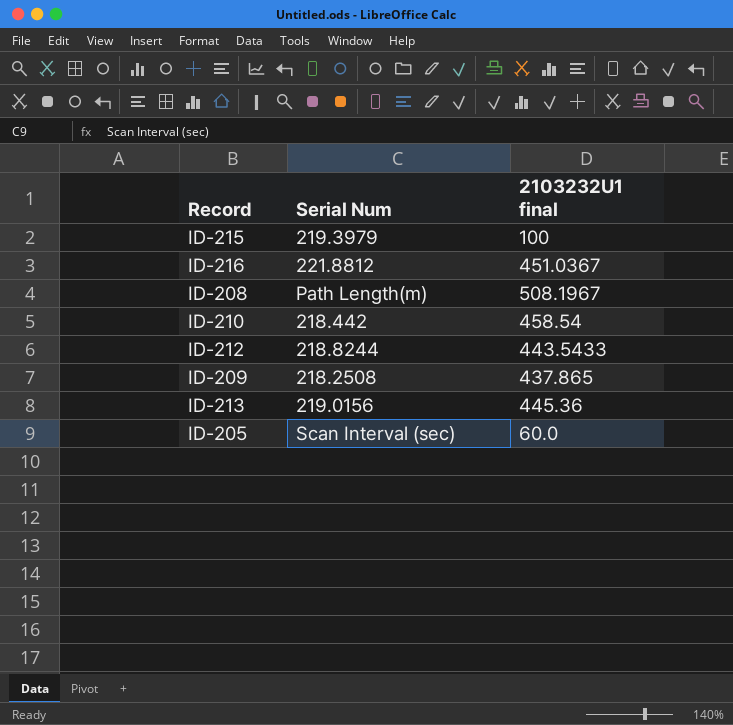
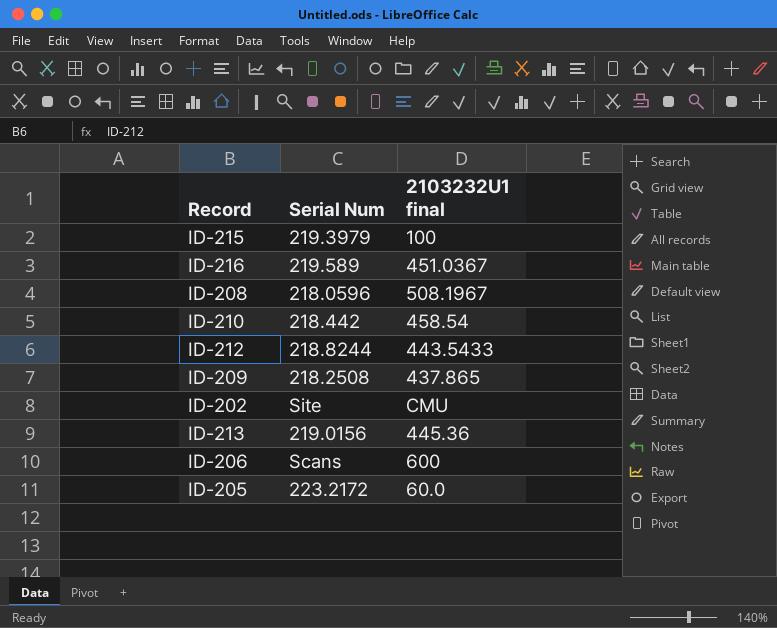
ID-216 | Serial Num: 221.8812 -> 219.589
ID-208 | Serial Num: Path Length(m) -> 218.0596
row ID-202: none -> Site | CMU
row ID-206: none -> Scans | 600
ID-205 | Serial Num: Scan Interval (sec) -> 223.2172

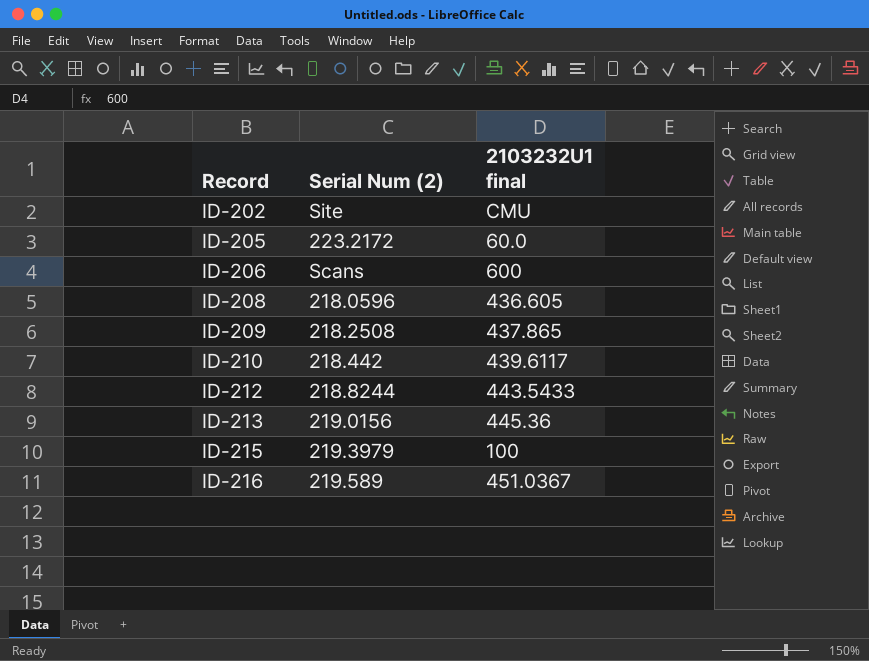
row order: none -> Record ascending
column name: Serial Num -> Serial Num (2)
ID-208 | 2103232U1 final: 508.1967 -> 436.605
ID-210 | 2103232U1 final: 458.54 -> 439.6117

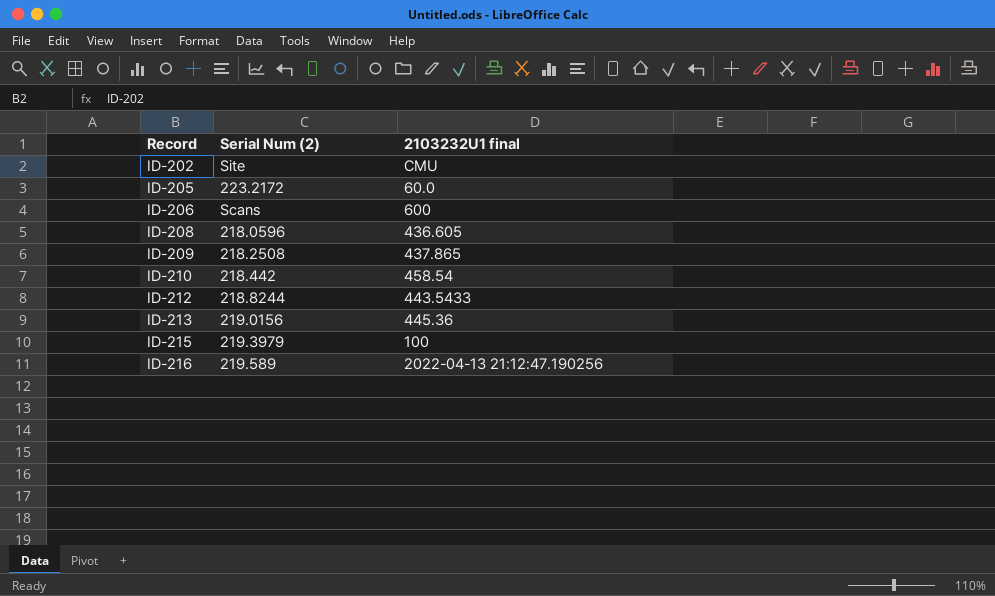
ID-210 | 2103232U1 final: 439.6117 -> 458.54
ID-216 | 2103232U1 final: 451.0367 -> 2022-04-13 21:12:47.190256

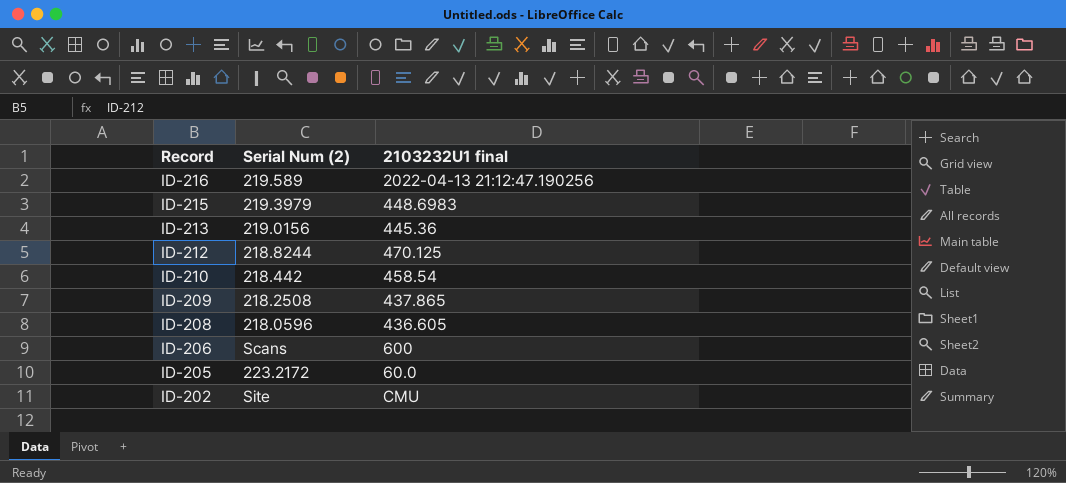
row order: Record ascending -> Record descending
ID-215 | 2103232U1 final: 100 -> 448.6983
ID-212 | 2103232U1 final: 443.5433 -> 470.125

